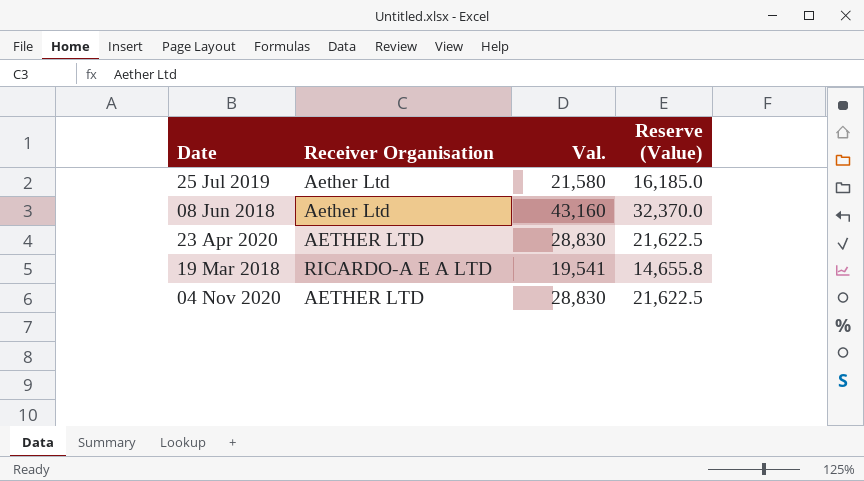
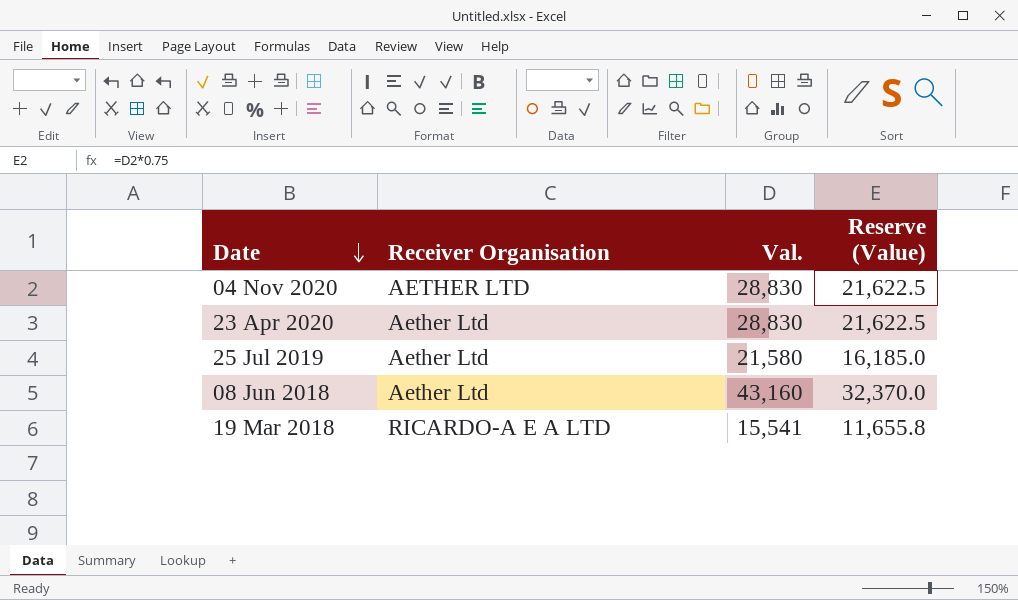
row order: none -> Date descending
23 Apr 2020 | Receiver Organisation: AETHER LTD -> Aether Ltd
19 Mar 2018 | Val.: 19,541 -> 15,541
19 Mar 2018 | Reserve (Value): 14,655.8 -> 11,655.8

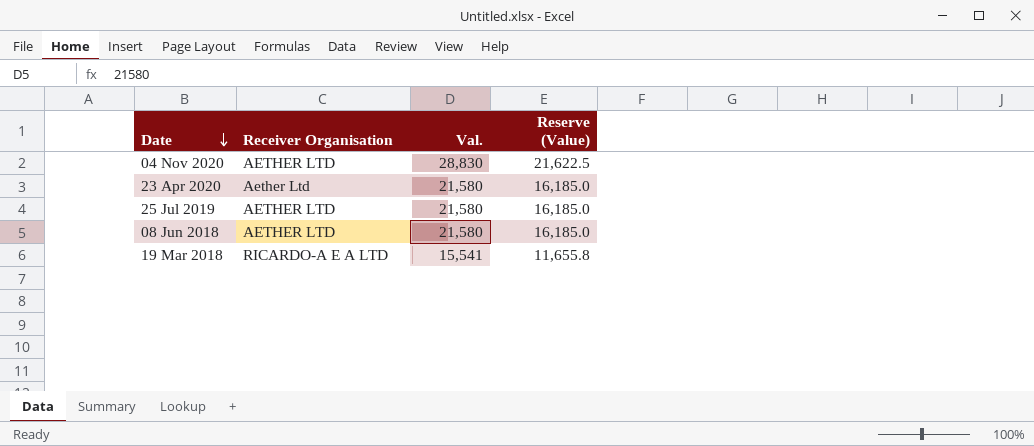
23 Apr 2020 | Val.: 28,830 -> 21,580
23 Apr 2020 | Reserve (Value): 21,622.5 -> 16,185.0
25 Jul 2019 | Receiver Organisation: Aether Ltd -> AETHER LTD
08 Jun 2018 | Receiver Organisation: Aether Ltd -> AETHER LTD
08 Jun 2018 | Val.: 43,160 -> 21,580
08 Jun 2018 | Reserve (Value): 32,370.0 -> 16,185.0

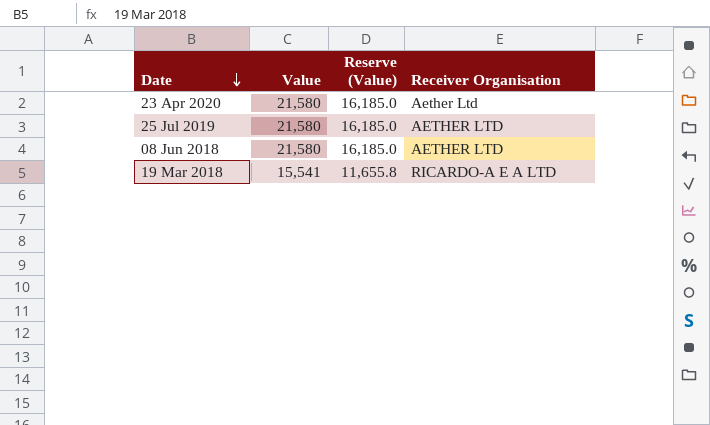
column name: Val. -> Value
column Receiver Organisation | position: 2 -> 4
row 04 Nov 2020: AETHER LTD | 28,830 | 21,622.5 -> none

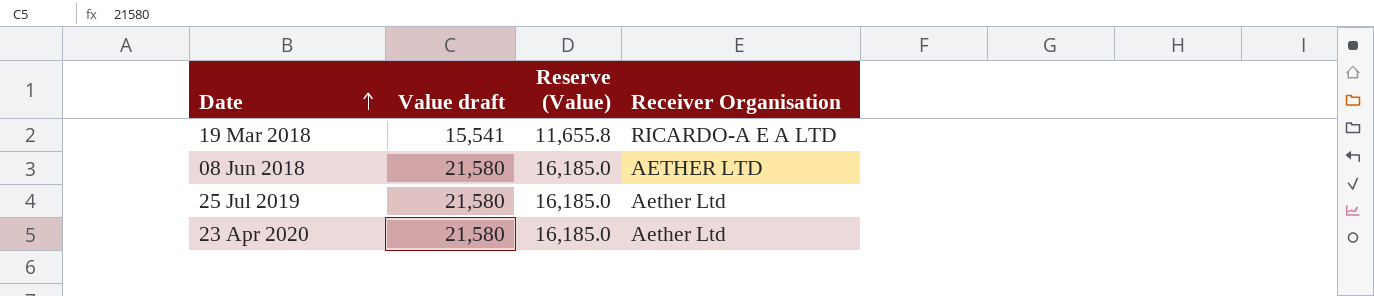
row order: Date descending -> Date ascending
column name: Value -> Value draft
25 Jul 2019 | Receiver Organisation: AETHER LTD -> Aether Ltd

